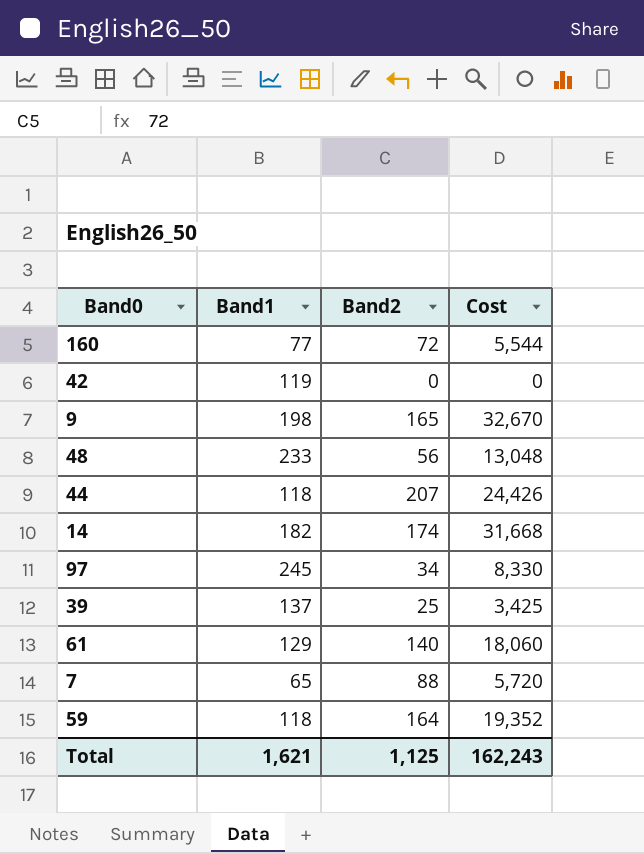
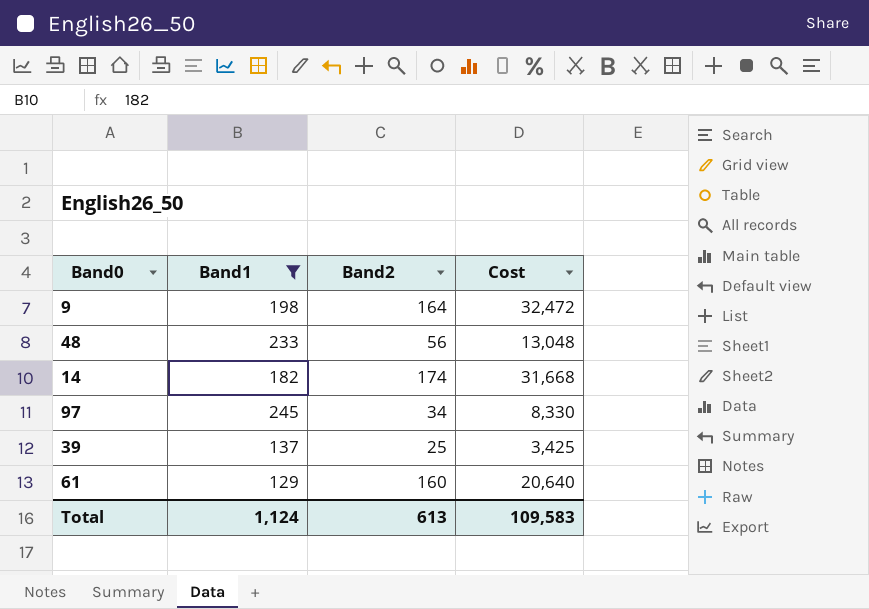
filter: none -> Band1 >= 129
9 | Band2: 165 -> 164
9 | Cost: 32,670 -> 32,472
61 | Band2: 140 -> 160
61 | Cost: 18,060 -> 20,640
Total | Band1: 1,621 -> 1,124
Total | Band2: 1,125 -> 613
Total | Cost: 162,243 -> 109,583

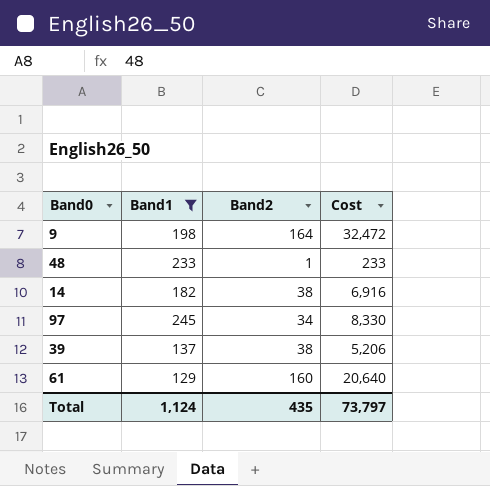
48 | Band2: 56 -> 1
48 | Cost: 13,048 -> 233
14 | Band2: 174 -> 38
14 | Cost: 31,668 -> 6,916
39 | Band2: 25 -> 38
39 | Cost: 3,425 -> 5,206
Total | Band2: 613 -> 435
Total | Cost: 109,583 -> 73,797

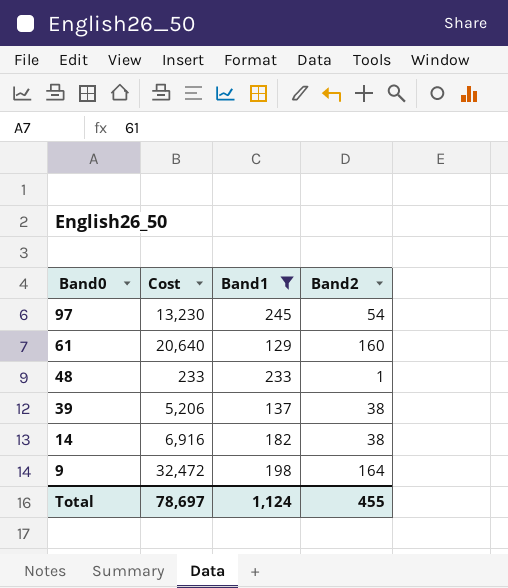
row order: none -> Band0 descending
column Cost | position: 4 -> 2
97 | Cost: 8,330 -> 13,230
97 | Band2: 34 -> 54
Total | Cost: 73,797 -> 78,697
Total | Band2: 435 -> 455

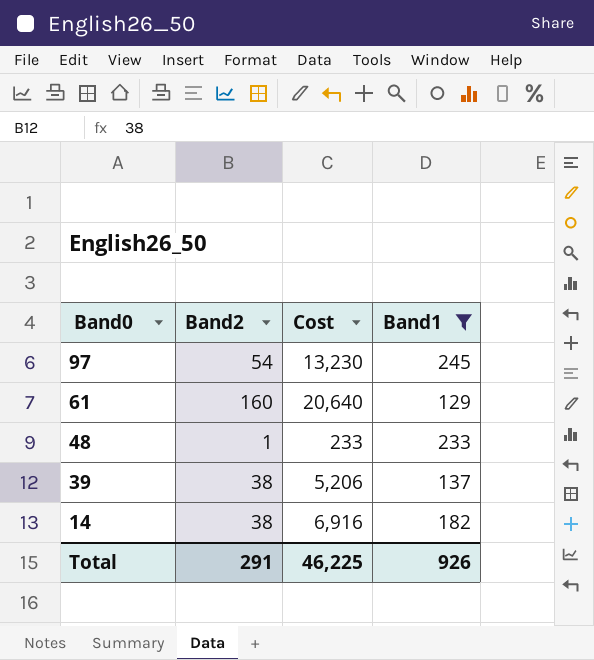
column Band2 | position: 4 -> 2
row 9: 32,472 | 198 | 164 -> none
Total | Band2: 455 -> 291
Total | Cost: 78,697 -> 46,225
Total | Band1: 1,124 -> 926

